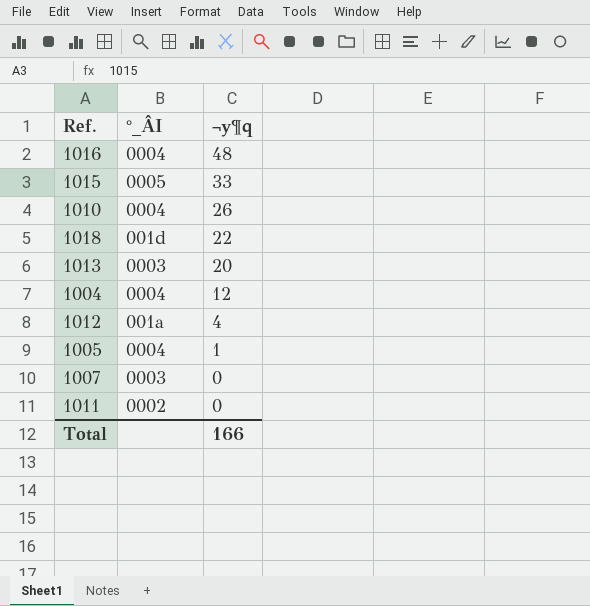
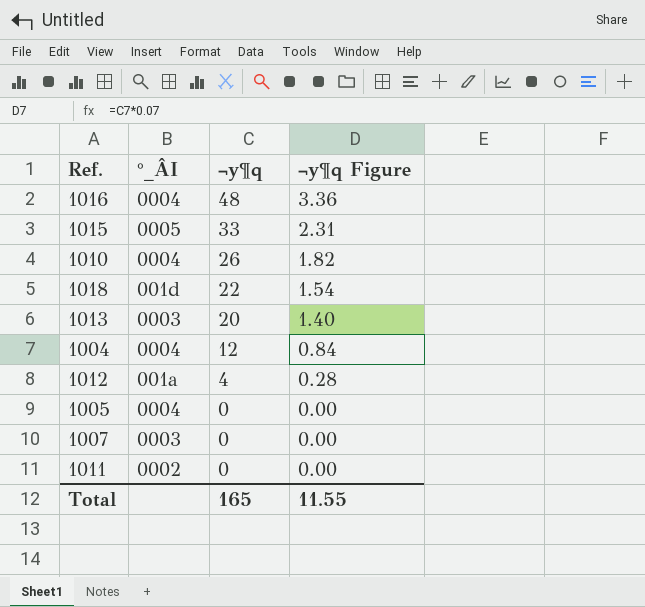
column ¬y¶q Figure | formula: none -> [¬y¶q] * 0.07
1005 | ¬y¶q: 1 -> 0
Total | ¬y¶q: 166 -> 165

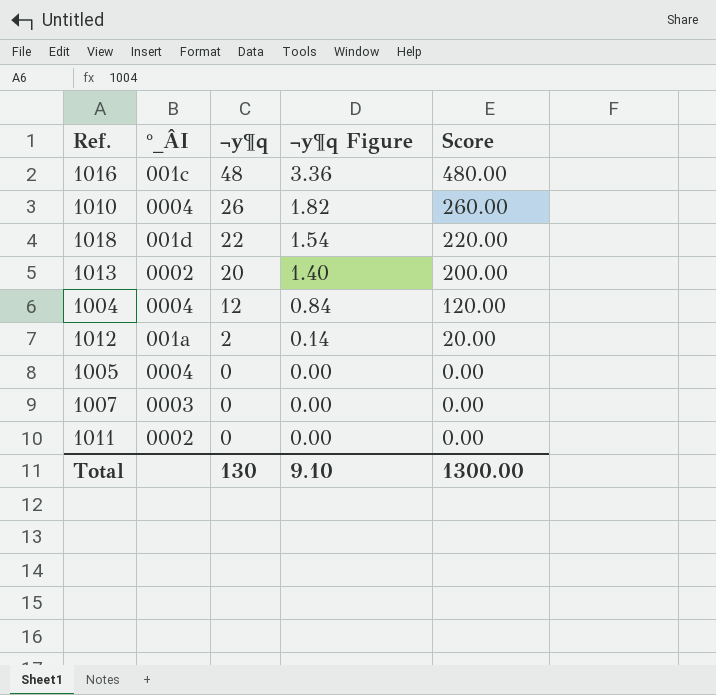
column Score | formula: none -> [¬y¶q] * 10
row 1015: 0005 | 33 | 2.31 -> none
1016 | °_ÂI: 0004 -> 001c
1013 | °_ÂI: 0003 -> 0002
1012 | ¬y¶q: 4 -> 2
1012 | ¬y¶q Figure: 0.28 -> 0.14
Total | ¬y¶q: 165 -> 130
Total | ¬y¶q Figure: 11.55 -> 9.10

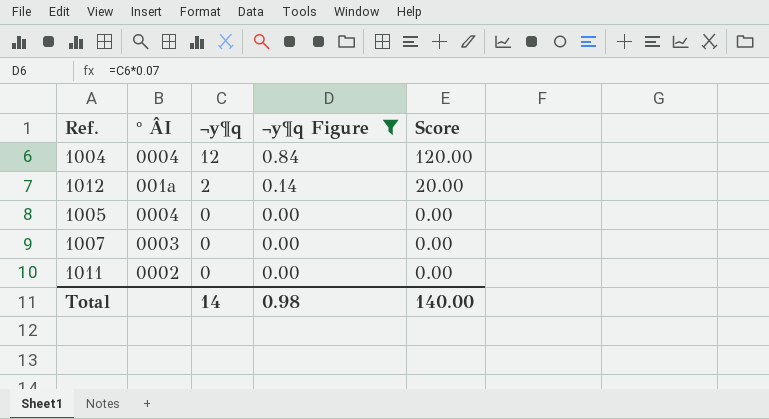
filter: none -> ¬y¶q Figure <= 0.84
column name: °_ÂI -> ° ÂI
Total | ¬y¶q: 130 -> 14
Total | ¬y¶q Figure: 9.10 -> 0.98
Total | Score: 1300.00 -> 140.00

